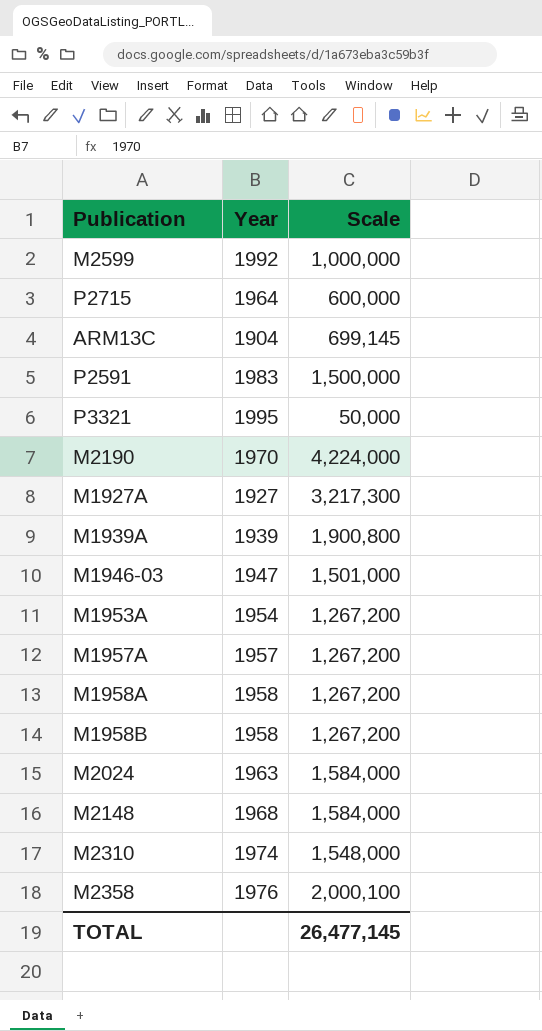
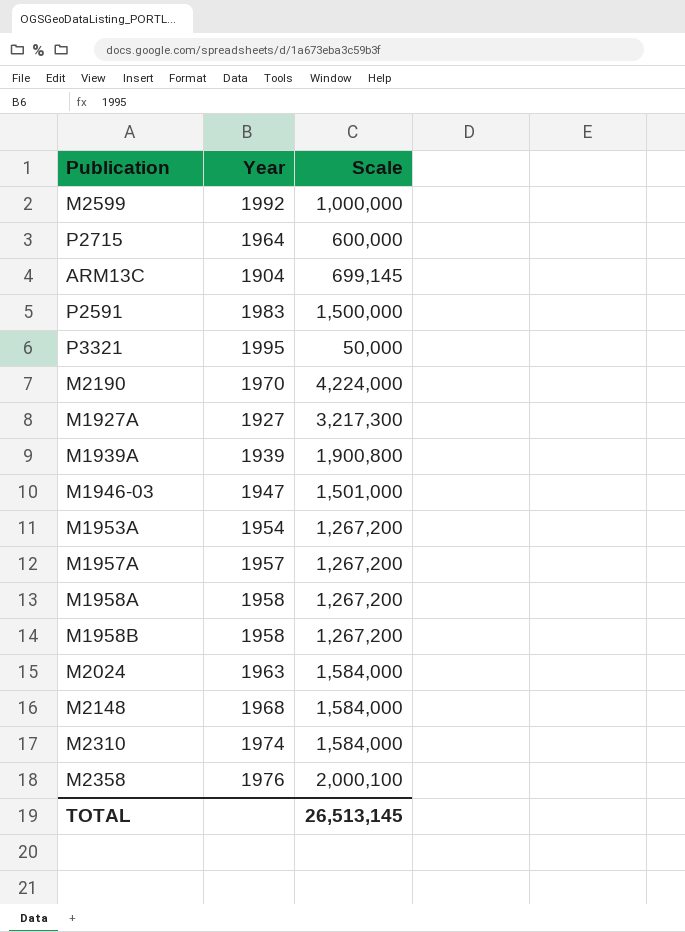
M2310 | Scale: 1,548,000 -> 1,584,000
TOTAL | Scale: 26,477,145 -> 26,513,145

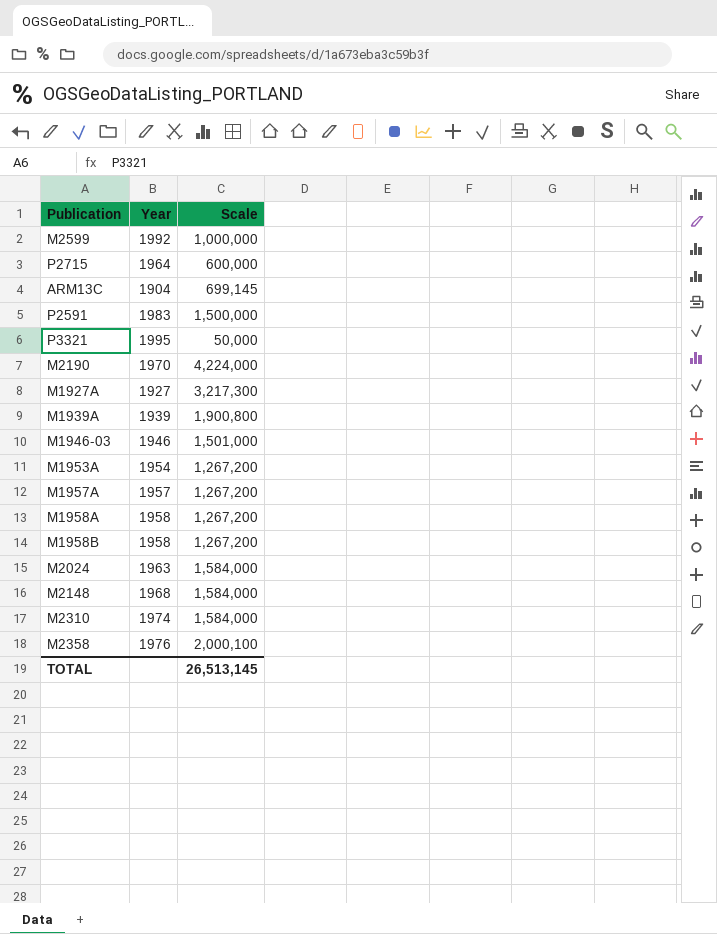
M1946-03 | Year: 1947 -> 1946

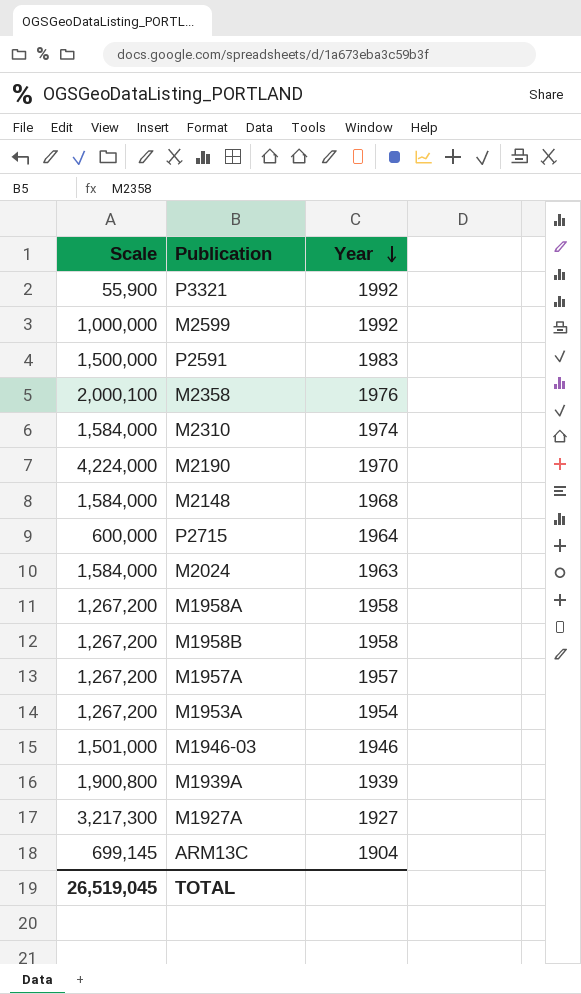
row order: none -> Year descending
column Scale | position: 3 -> 1
P3321 | Scale: 50,000 -> 55,900
P3321 | Year: 1995 -> 1992
TOTAL | Scale: 26,513,145 -> 26,519,045

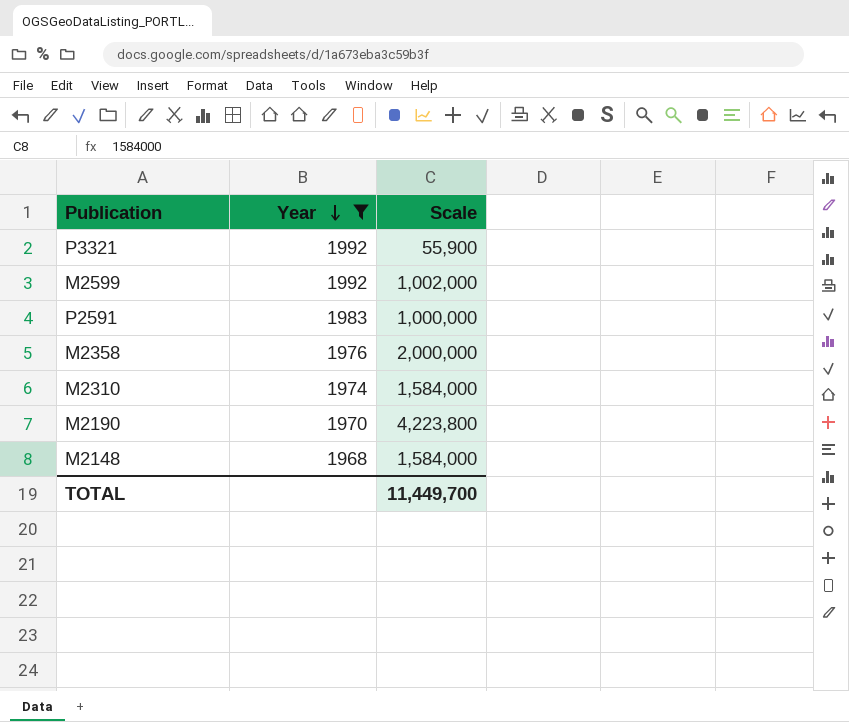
filter: none -> Year >= 1968
column Scale | position: 1 -> 3
M2599 | Scale: 1,000,000 -> 1,002,000
P2591 | Scale: 1,500,000 -> 1,000,000
M2358 | Scale: 2,000,100 -> 2,000,000
M2190 | Scale: 4,224,000 -> 4,223,800
TOTAL | Scale: 26,519,045 -> 11,449,700

